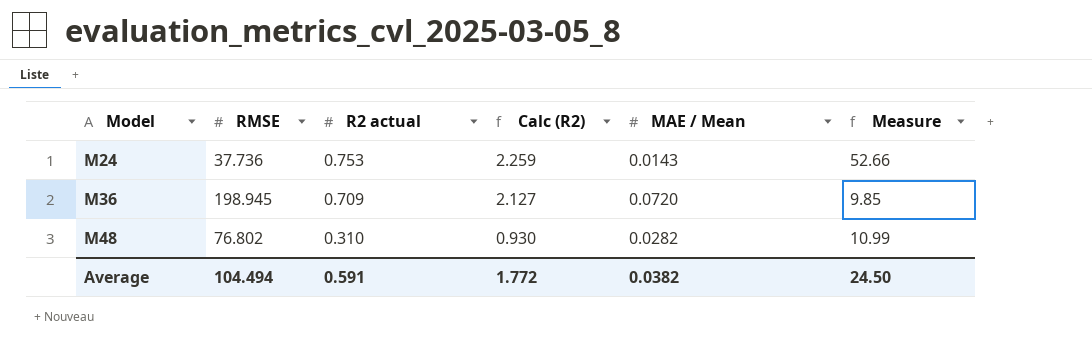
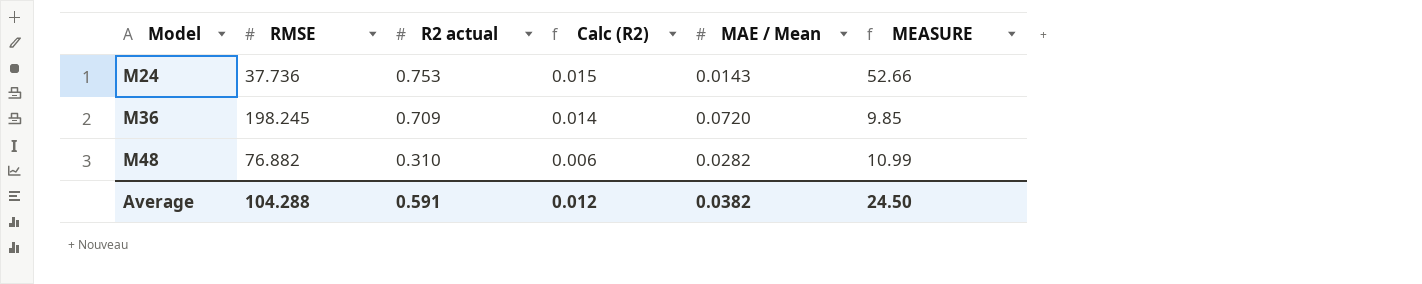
column Calc (R2) | formula: [R2 actual] * 3 -> [R2 actual] * 0.02
column name: Measure -> MEASURE
M36 | RMSE: 198.945 -> 198.245
M48 | RMSE: 76.802 -> 76.882
Average | RMSE: 104.494 -> 104.288
Average | Calc (R2): 1.772 -> 0.012

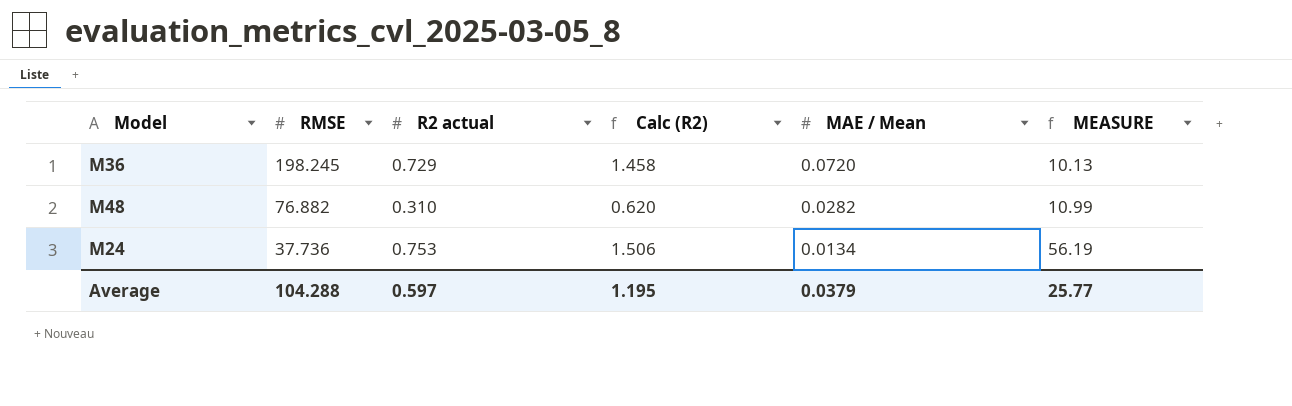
row order: Model ascending -> RMSE descending
column Calc (R2) | formula: [R2 actual] * 0.02 -> [R2 actual] * 2
M36 | R2 actual: 0.709 -> 0.729
M36 | MEASURE: 9.85 -> 10.13
M24 | MAE / Mean: 0.0143 -> 0.0134
M24 | MEASURE: 52.66 -> 56.19
Average | R2 actual: 0.591 -> 0.597
Average | Calc (R2): 0.012 -> 1.195
Average | MAE / Mean: 0.0382 -> 0.0379
Average | MEASURE: 24.50 -> 25.77

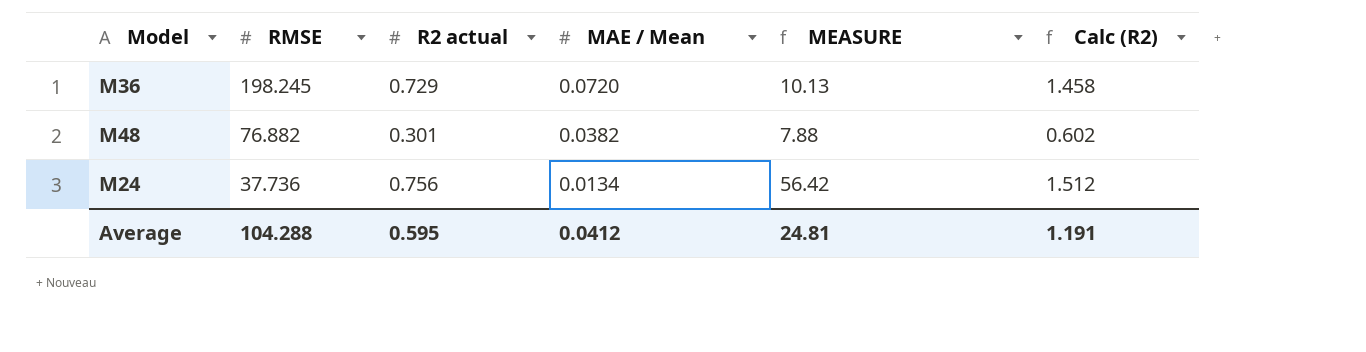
column Calc (R2) | position: 4 -> 6
M48 | R2 actual: 0.310 -> 0.301
M48 | MAE / Mean: 0.0282 -> 0.0382
M48 | MEASURE: 10.99 -> 7.88
M48 | Calc (R2): 0.620 -> 0.602
M24 | R2 actual: 0.753 -> 0.756
M24 | MEASURE: 56.19 -> 56.42
M24 | Calc (R2): 1.506 -> 1.512
Average | R2 actual: 0.597 -> 0.595
Average | MAE / Mean: 0.0379 -> 0.0412
Average | MEASURE: 25.77 -> 24.81
Average | Calc (R2): 1.195 -> 1.191

